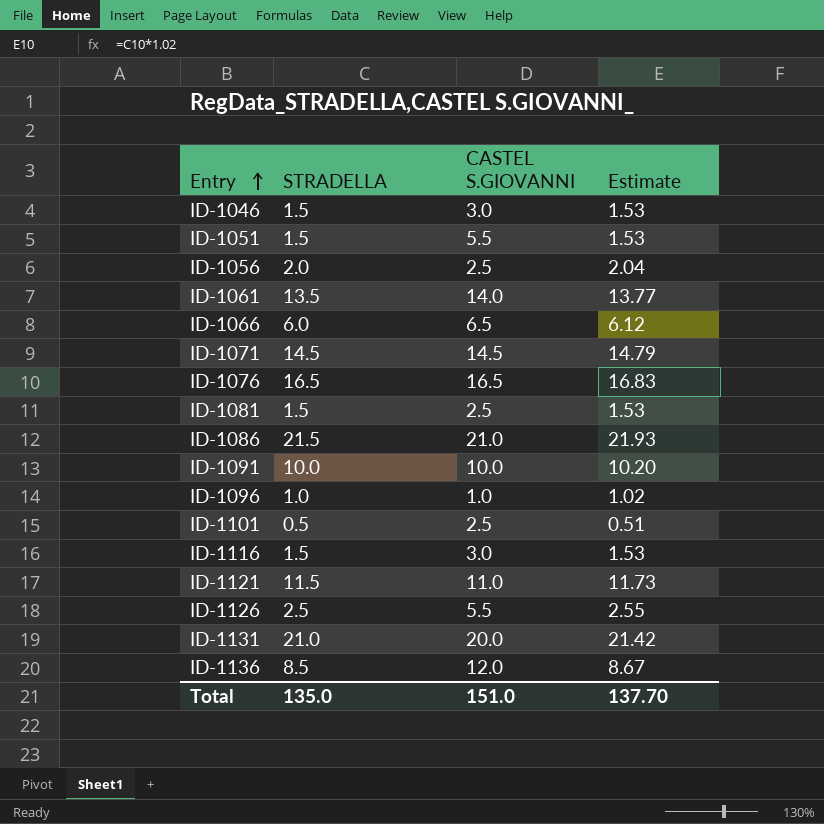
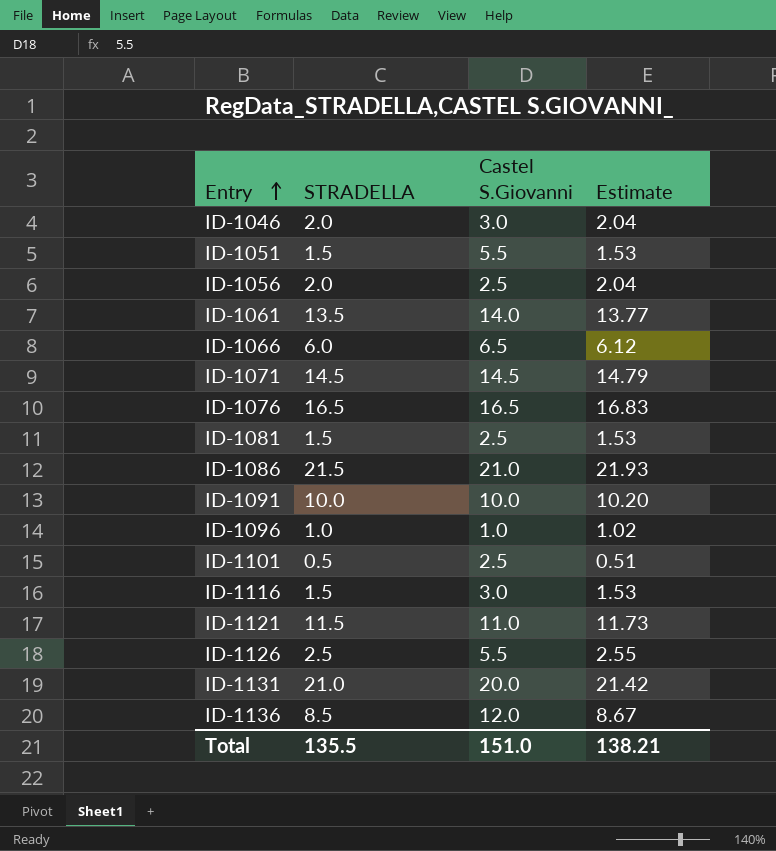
column name: CASTEL S.GIOVANNI -> Castel S.Giovanni
ID-1046 | STRADELLA: 1.5 -> 2.0
ID-1046 | Estimate: 1.53 -> 2.04
Total | STRADELLA: 135.0 -> 135.5
Total | Estimate: 137.70 -> 138.21

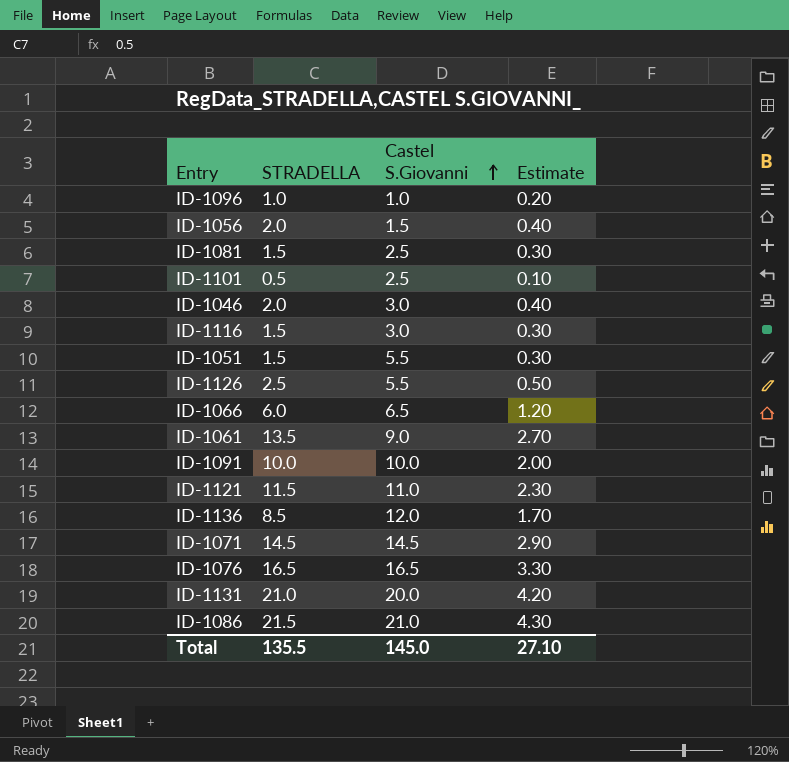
row order: Entry ascending -> Castel S.Giovanni ascending
column Estimate | formula: [STRADELLA] * 1.02 -> [STRADELLA] * 0.2
ID-1056 | Castel S.Giovanni: 2.5 -> 1.5
ID-1061 | Castel S.Giovanni: 14.0 -> 9.0
Total | Castel S.Giovanni: 151.0 -> 145.0
Total | Estimate: 138.21 -> 27.10

